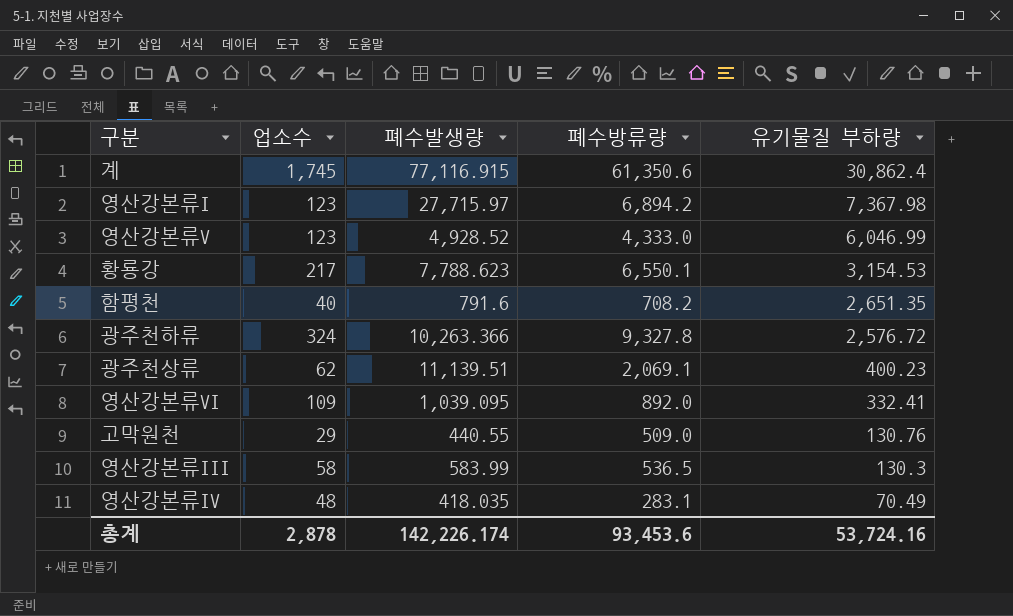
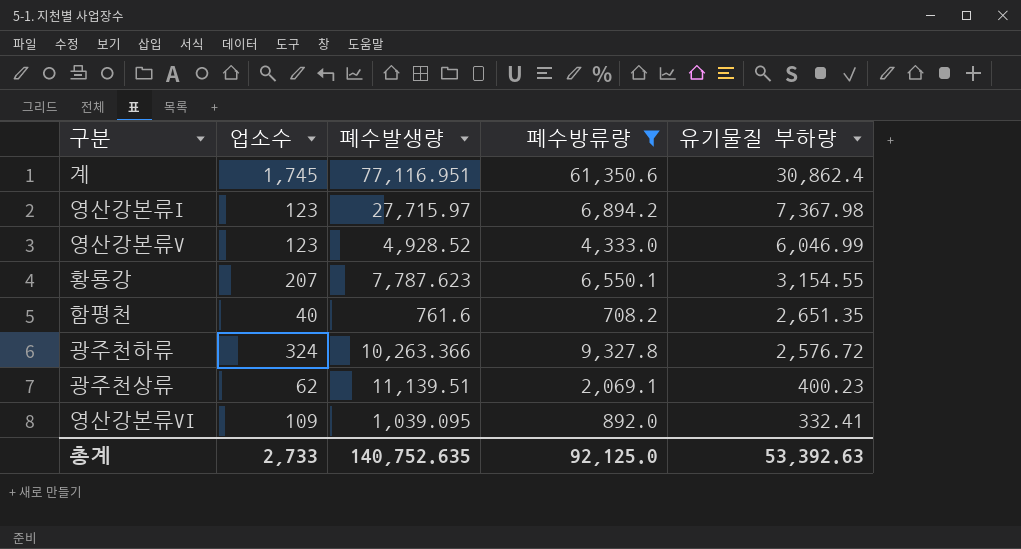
filter: none -> 폐수방류량 >= 708.2
계 | 폐수발생량: 77,116.915 -> 77,116.951
황룡강 | 업소수: 217 -> 207
황룡강 | 폐수발생량: 7,788.623 -> 7,787.623
황룡강 | 유기물질 부하량: 3,154.53 -> 3,154.55
함평천 | 폐수발생량: 791.6 -> 761.6
총계 | 업소수: 2,878 -> 2,733
총계 | 폐수발생량: 142,226.174 -> 140,752.635
총계 | 폐수방류량: 93,453.6 -> 92,125.0
총계 | 유기물질 부하량: 53,724.16 -> 53,392.63

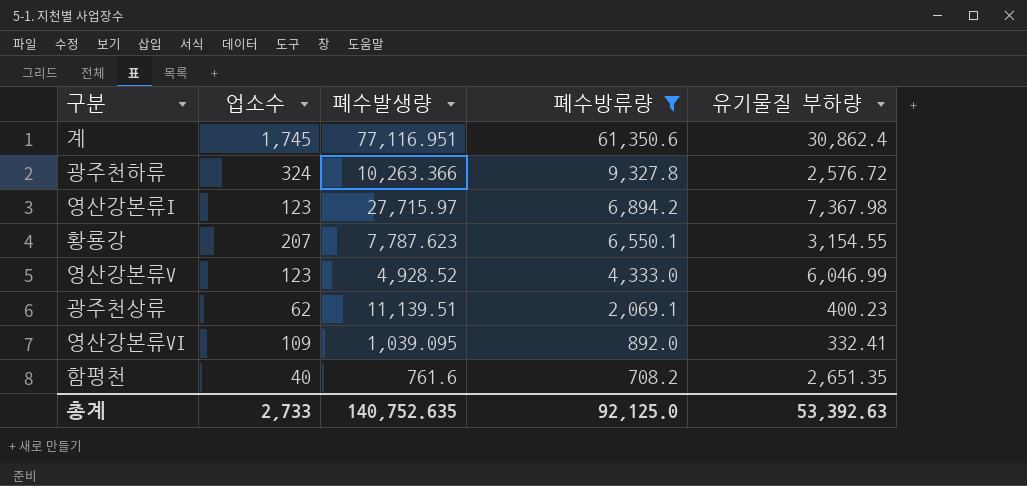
row order: 유기물질 부하량 descending -> 폐수방류량 descending

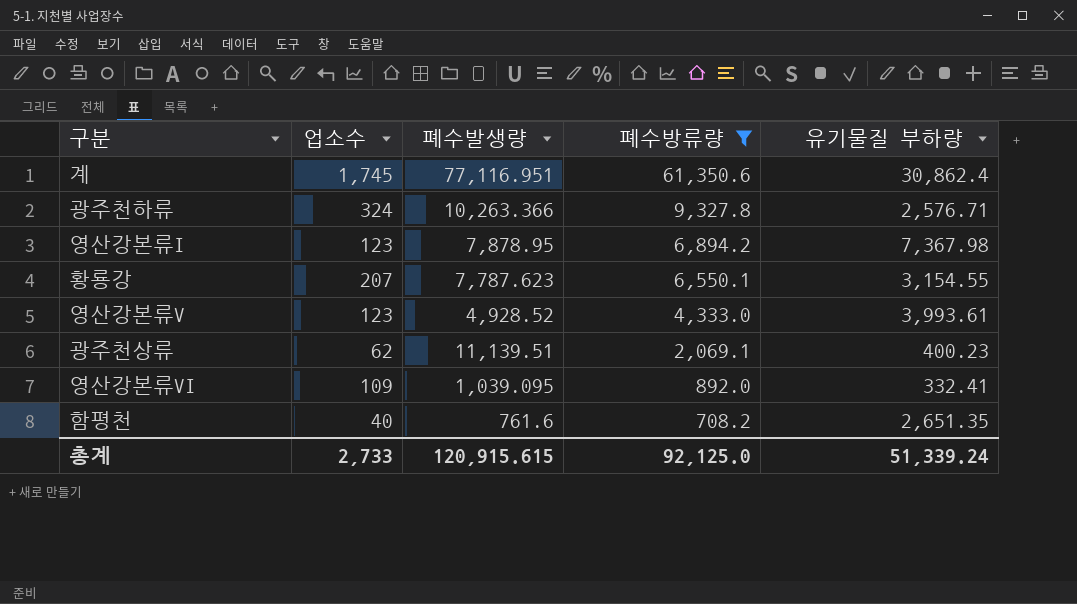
광주천하류 | 유기물질 부하량: 2,576.72 -> 2,576.71
영산강본류I | 폐수발생량: 27,715.97 -> 7,878.95
영산강본류V | 유기물질 부하량: 6,046.99 -> 3,993.61
총계 | 폐수발생량: 140,752.635 -> 120,915.615
총계 | 유기물질 부하량: 53,392.63 -> 51,339.24

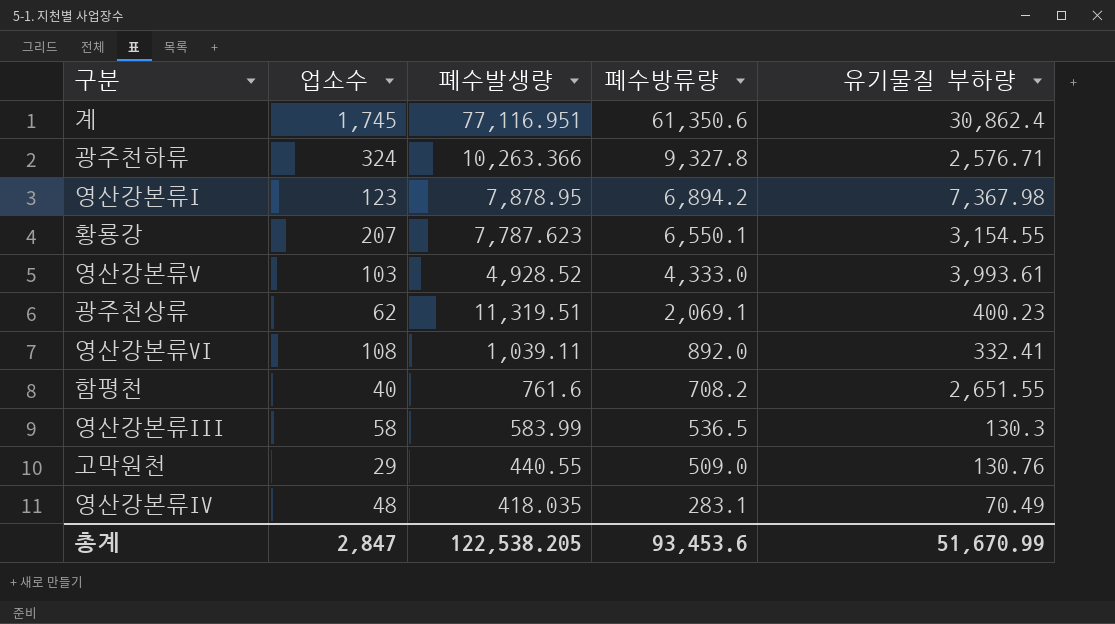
filter: 폐수방류량 >= 708.2 -> none
영산강본류V | 업소수: 123 -> 103
광주천상류 | 폐수발생량: 11,139.51 -> 11,319.51
영산강본류VI | 업소수: 109 -> 108
영산강본류VI | 폐수발생량: 1,039.095 -> 1,039.11
함평천 | 유기물질 부하량: 2,651.35 -> 2,651.55
총계 | 업소수: 2,733 -> 2,847
총계 | 폐수발생량: 120,915.615 -> 122,538.205
총계 | 폐수방류량: 92,125.0 -> 93,453.6
총계 | 유기물질 부하량: 51,339.24 -> 51,670.99

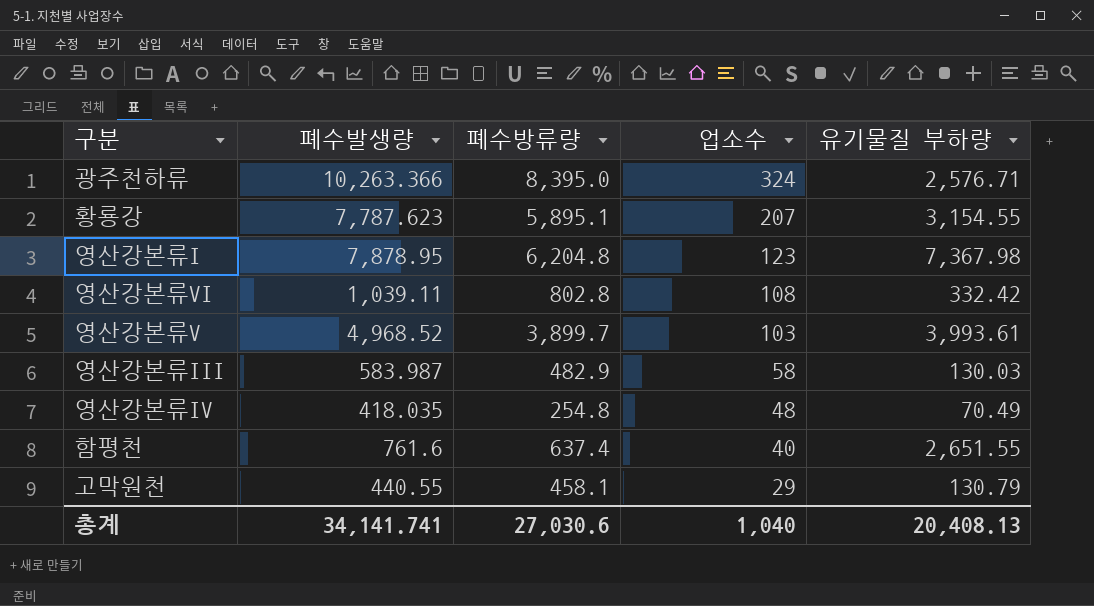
row order: 폐수방류량 descending -> 업소수 descending
column 업소수 | position: 2 -> 4
row 계: 1,745 | 77,116.951 | 61,350.6 | 30,862.4 -> none
row 광주천상류: 62 | 11,319.51 | 2,069.1 | 400.23 -> none
광주천하류 | 폐수방류량: 9,327.8 -> 8,395.0
황룡강 | 폐수방류량: 6,550.1 -> 5,895.1
영산강본류I | 폐수방류량: 6,894.2 -> 6,204.8
영산강본류VI | 폐수방류량: 892.0 -> 802.8
영산강본류VI | 유기물질 부하량: 332.41 -> 332.42
영산강본류V | 폐수발생량: 4,928.52 -> 4,968.52
영산강본류V | 폐수방류량: 4,333.0 -> 3,899.7
영산강본류III | 폐수발생량: 583.99 -> 583.987
영산강본류III | 폐수방류량: 536.5 -> 482.9
영산강본류III | 유기물질 부하량: 130.3 -> 130.03
영산강본류IV | 폐수방류량: 283.1 -> 254.8
함평천 | 폐수방류량: 708.2 -> 637.4
고막원천 | 폐수방류량: 509.0 -> 458.1
고막원천 | 유기물질 부하량: 130.76 -> 130.79
총계 | 폐수발생량: 122,538.205 -> 34,141.741
총계 | 폐수방류량: 93,453.6 -> 27,030.6
총계 | 업소수: 2,847 -> 1,040
총계 | 유기물질 부하량: 51,670.99 -> 20,408.13

